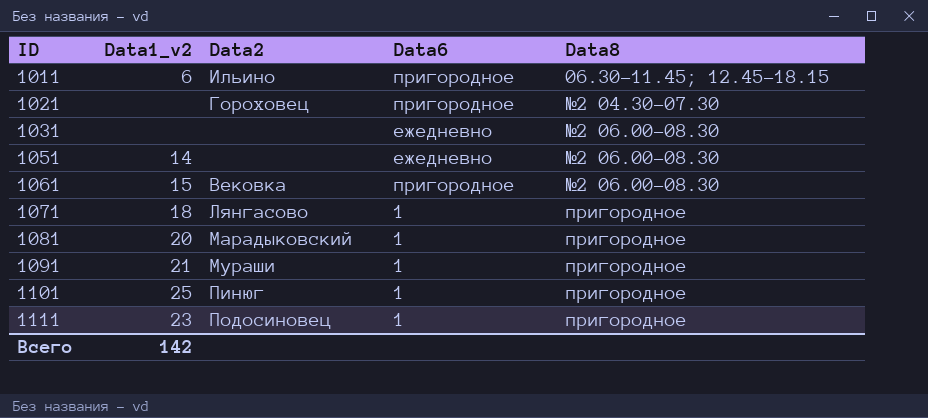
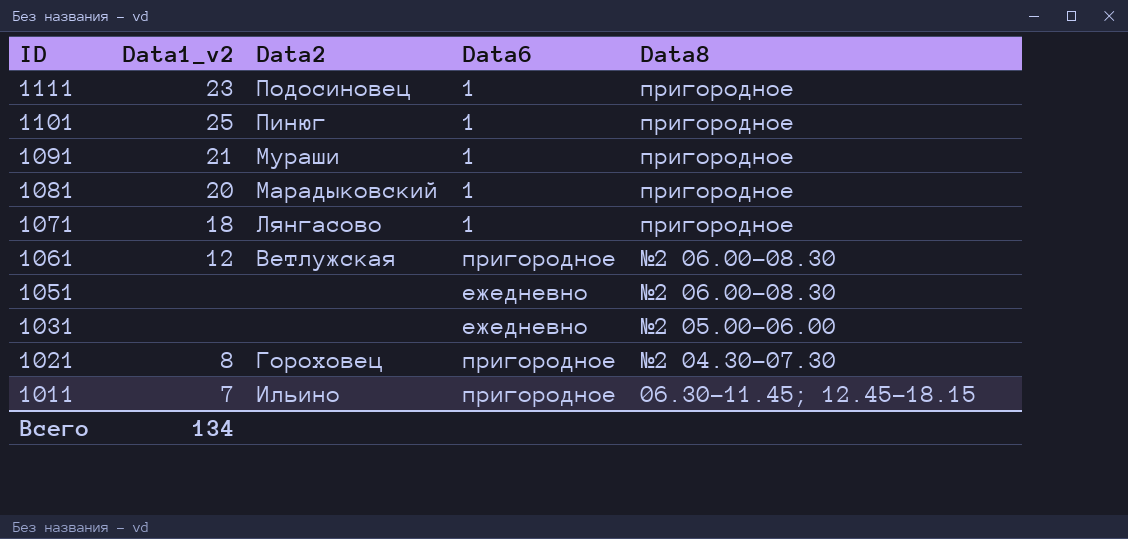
row order: ID ascending -> ID descending
1061 | Data1_v2: 15 -> 12
1061 | Data2: Вековка -> Ветлужская
1051 | Data1_v2: 14 -> none
1031 | Data8: №2 06.00-08.30 -> №2 05.00-06.00
1021 | Data1_v2: none -> 8
1011 | Data1_v2: 6 -> 7
Всего | Data1_v2: 142 -> 134

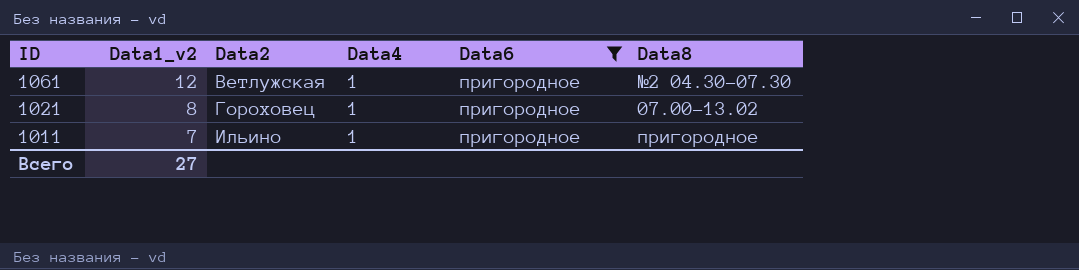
filter: none -> Data6 = пригородное
column Data4 | position: none -> 4
1061 | Data8: №2 06.00-08.30 -> №2 04.30-07.30
1021 | Data8: №2 04.30-07.30 -> 07.00-13.02
1011 | Data8: 06.30-11.45; 12.45-18.15 -> пригородное
Всего | Data1_v2: 134 -> 27

